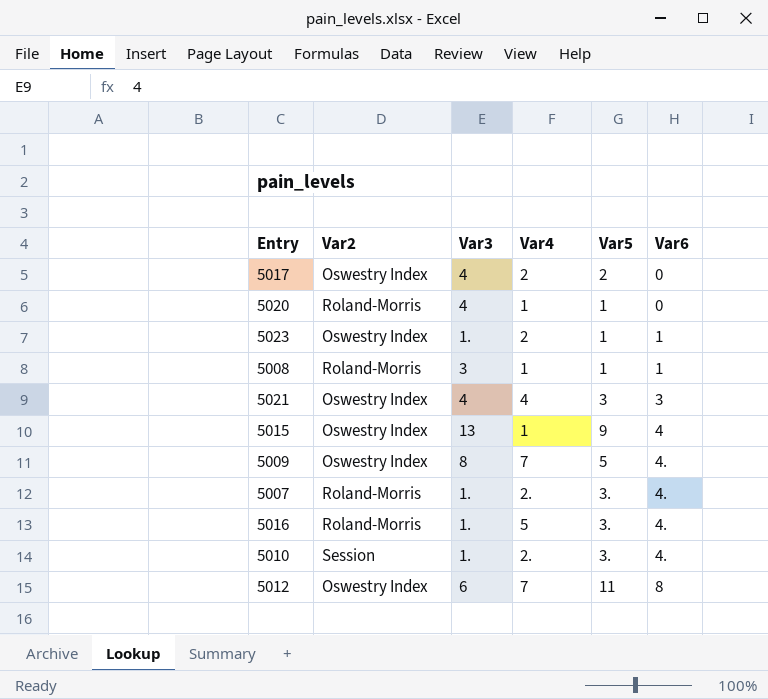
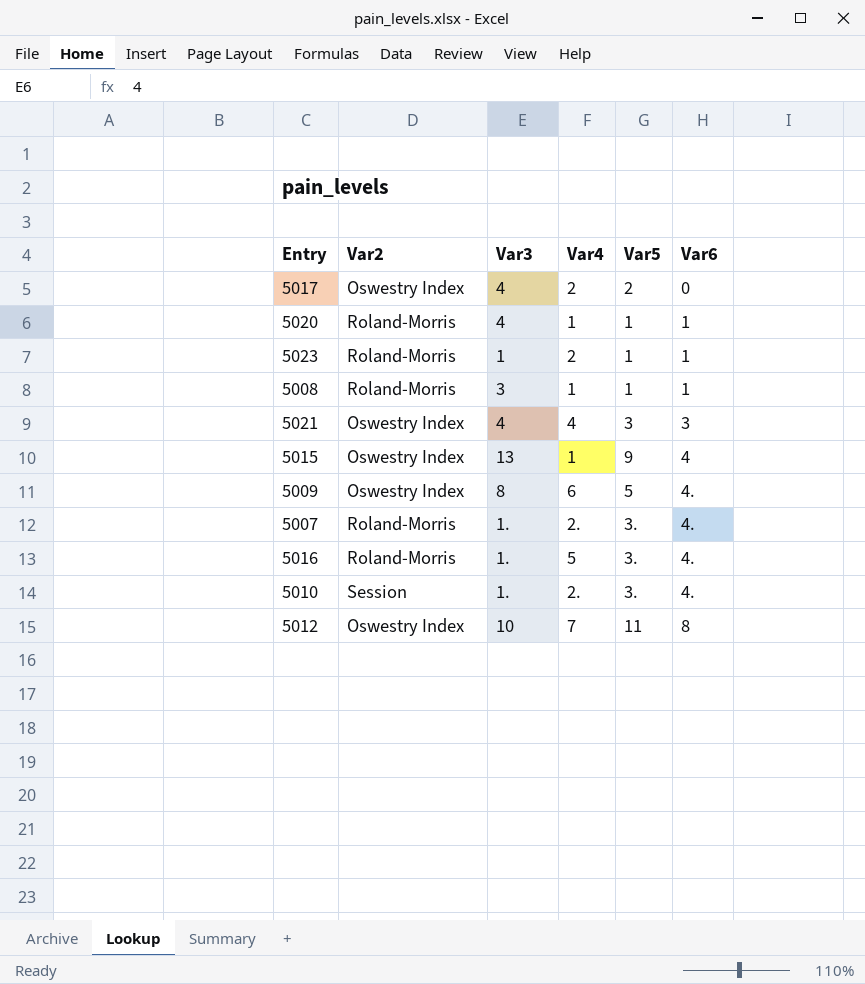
5020 | Var6: 0 -> 1
5023 | Var2: Oswestry Index -> Roland-Morris
5023 | Var3: 1. -> 1
5009 | Var4: 7 -> 6
5012 | Var3: 6 -> 10

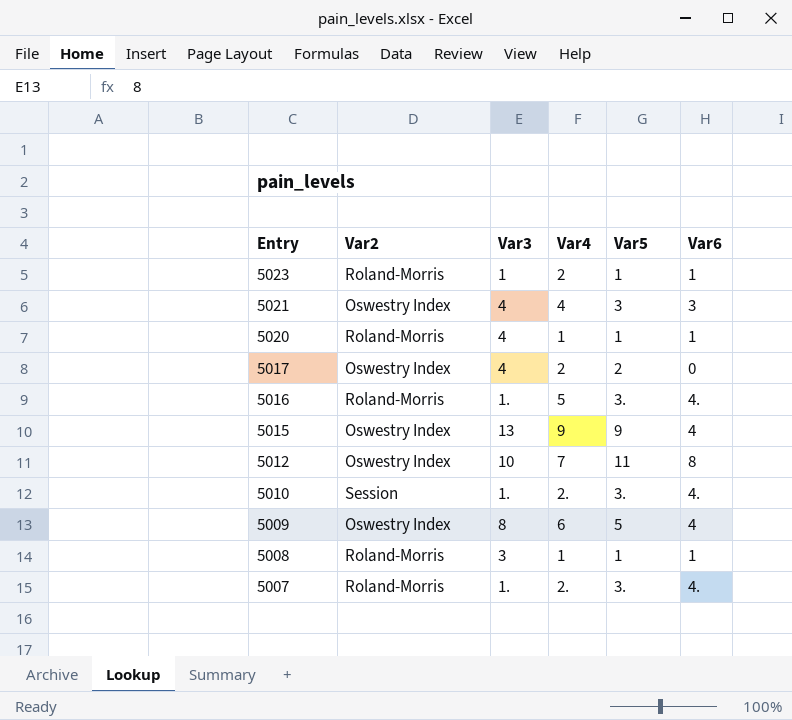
row order: Var6 ascending -> Entry descending
5015 | Var4: 1 -> 9
5009 | Var6: 4. -> 4

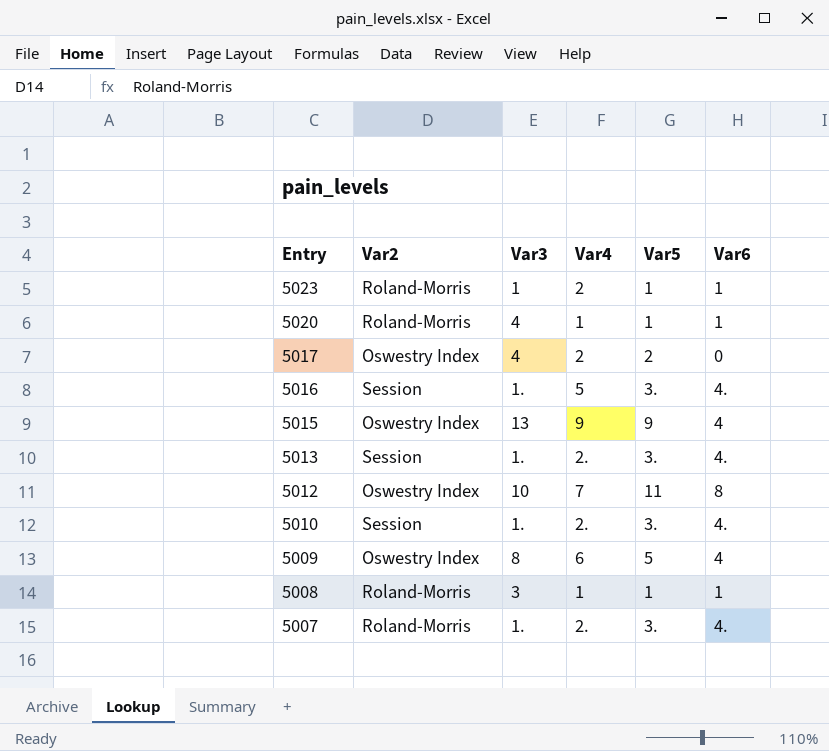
row 5021: Oswestry Index | 4 | 4 | 3 | 3 -> none
5016 | Var2: Roland-Morris -> Session
row 5013: none -> Session | 1. | 2. | 3. | 4.

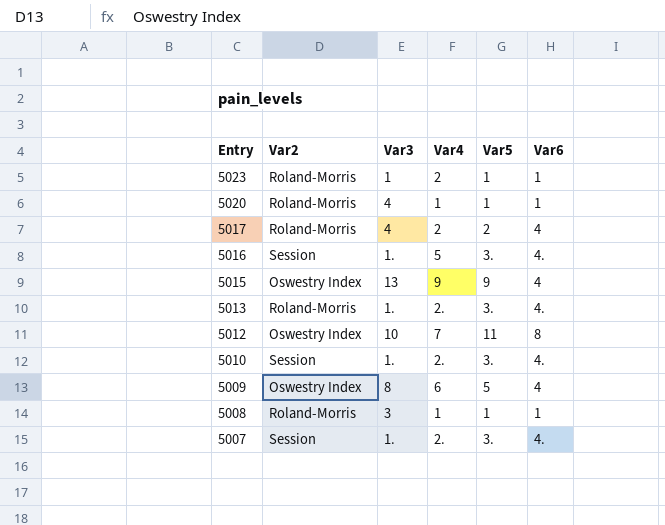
5017 | Var2: Oswestry Index -> Roland-Morris
5017 | Var6: 0 -> 4
5013 | Var2: Session -> Roland-Morris
5007 | Var2: Roland-Morris -> Session

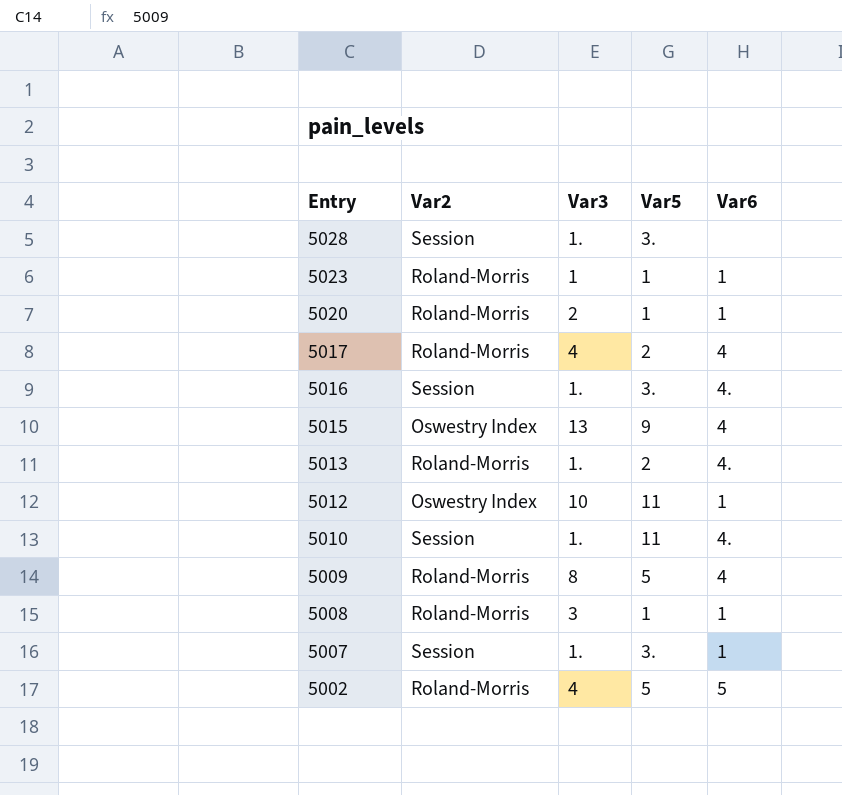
column Var4 | position: 4 -> none
row 5028: none -> Session | 1. | 3. | none
5020 | Var3: 4 -> 2
5013 | Var5: 3. -> 2
5012 | Var6: 8 -> 1
5010 | Var5: 3. -> 11
5009 | Var2: Oswestry Index -> Roland-Morris
5007 | Var6: 4. -> 1
row 5002: none -> Roland-Morris | 4 | 5 | 5

